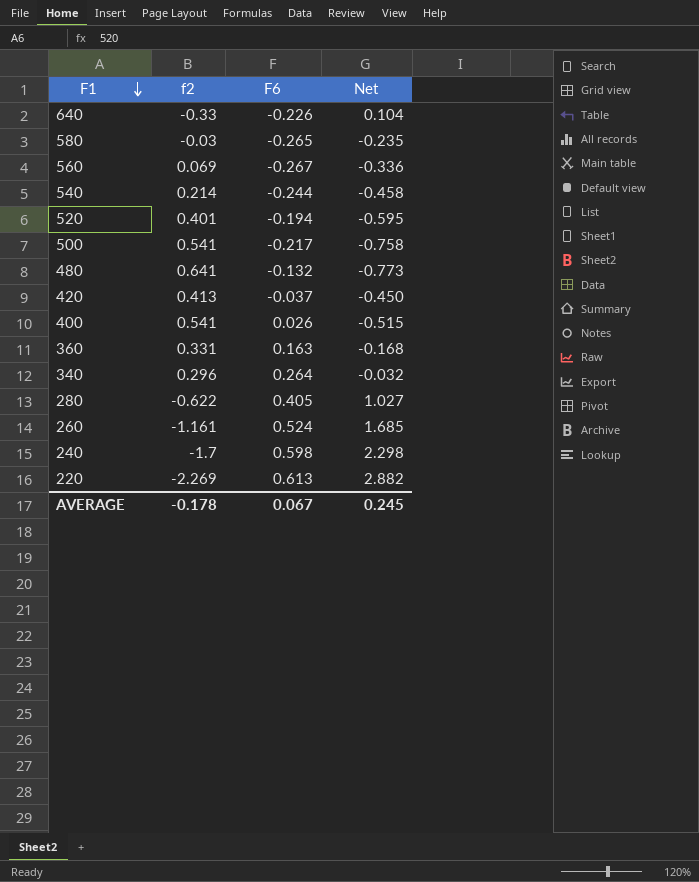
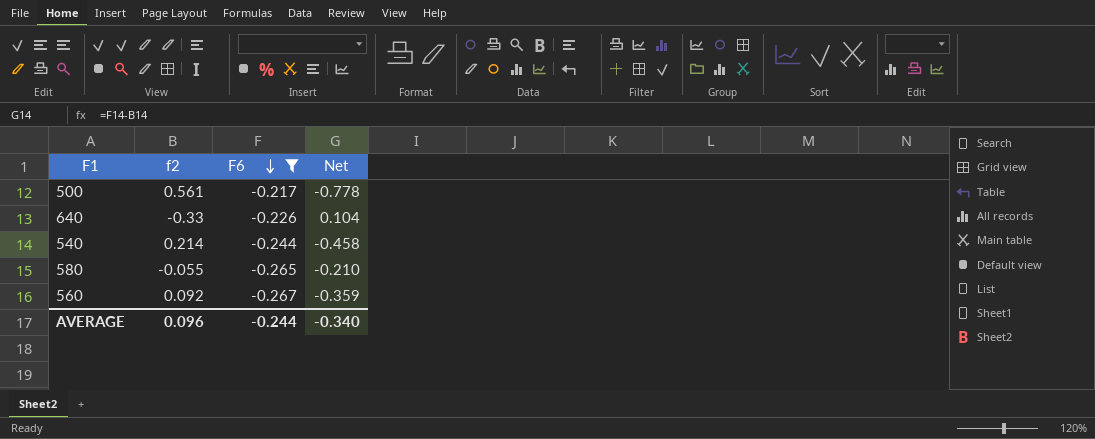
filter: none -> F6 <= -0.217
row order: F1 descending -> F6 descending
500 | f2: 0.541 -> 0.561
500 | Net: -0.758 -> -0.778
580 | f2: -0.03 -> -0.055
580 | Net: -0.235 -> -0.210
560 | f2: 0.069 -> 0.092
560 | Net: -0.336 -> -0.359
AVERAGE | f2: -0.178 -> 0.096
AVERAGE | F6: 0.067 -> -0.244
AVERAGE | Net: 0.245 -> -0.340

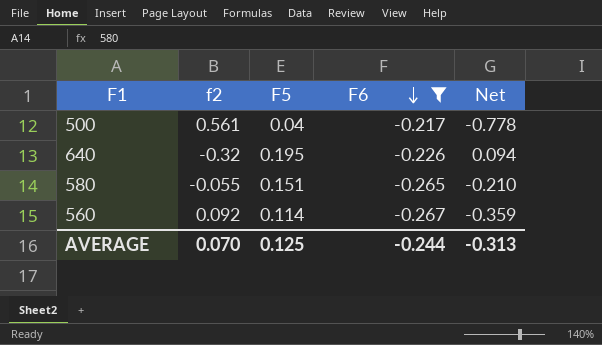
column F5 | position: none -> 3
row 540: 0.214 | -0.244 | -0.458 -> none
640 | f2: -0.33 -> -0.32
640 | Net: 0.104 -> 0.094
AVERAGE | f2: 0.096 -> 0.070
AVERAGE | Net: -0.340 -> -0.313

